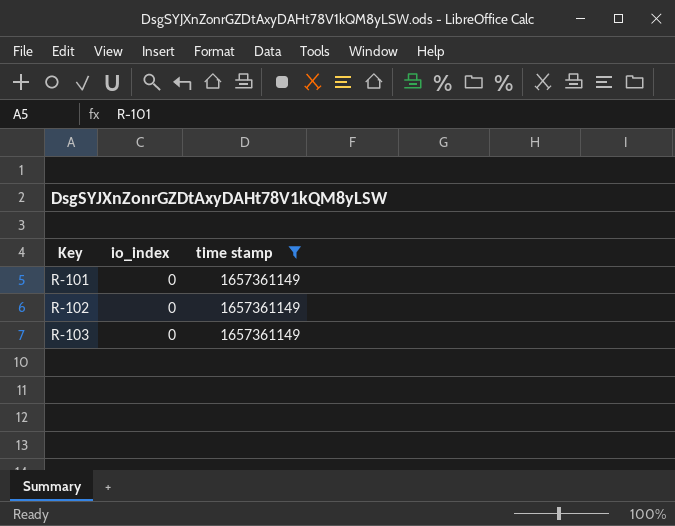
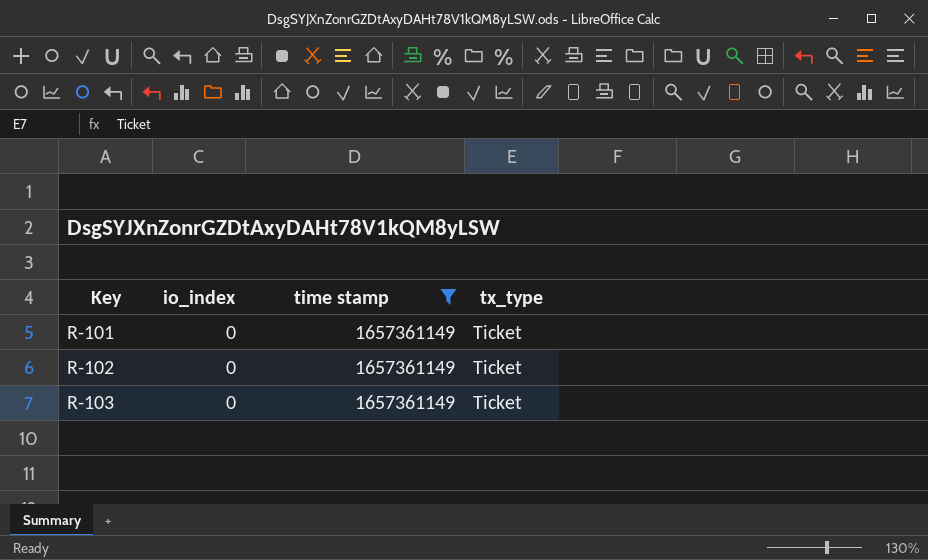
column tx_type | position: none -> 4

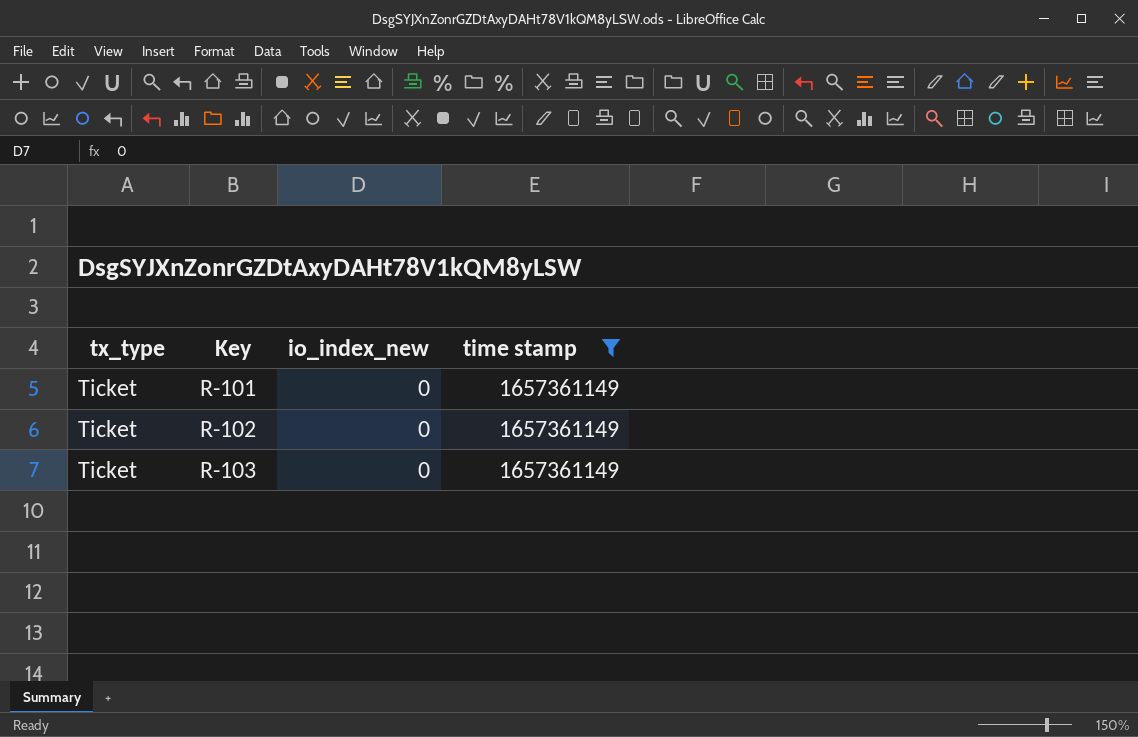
column tx_type | position: 4 -> 1
column name: io_index -> io_index_new

